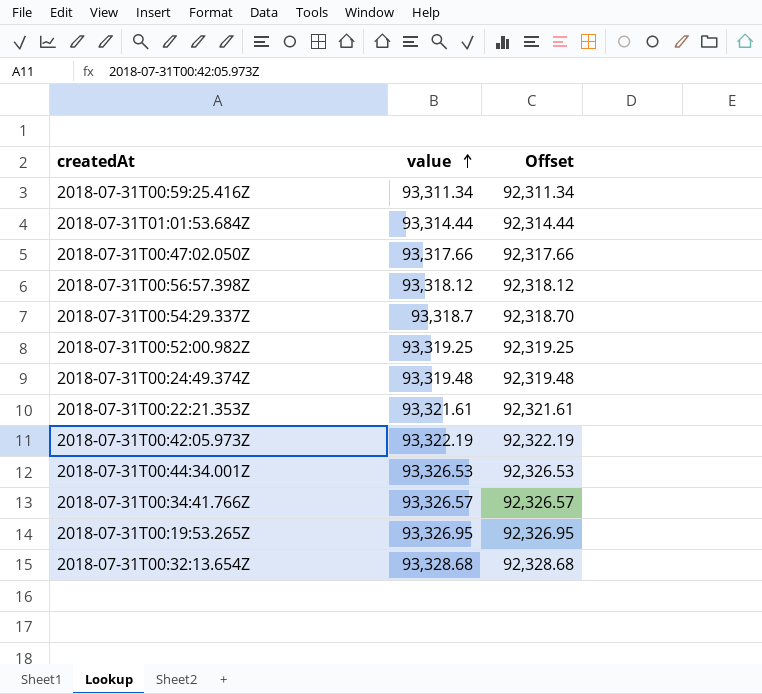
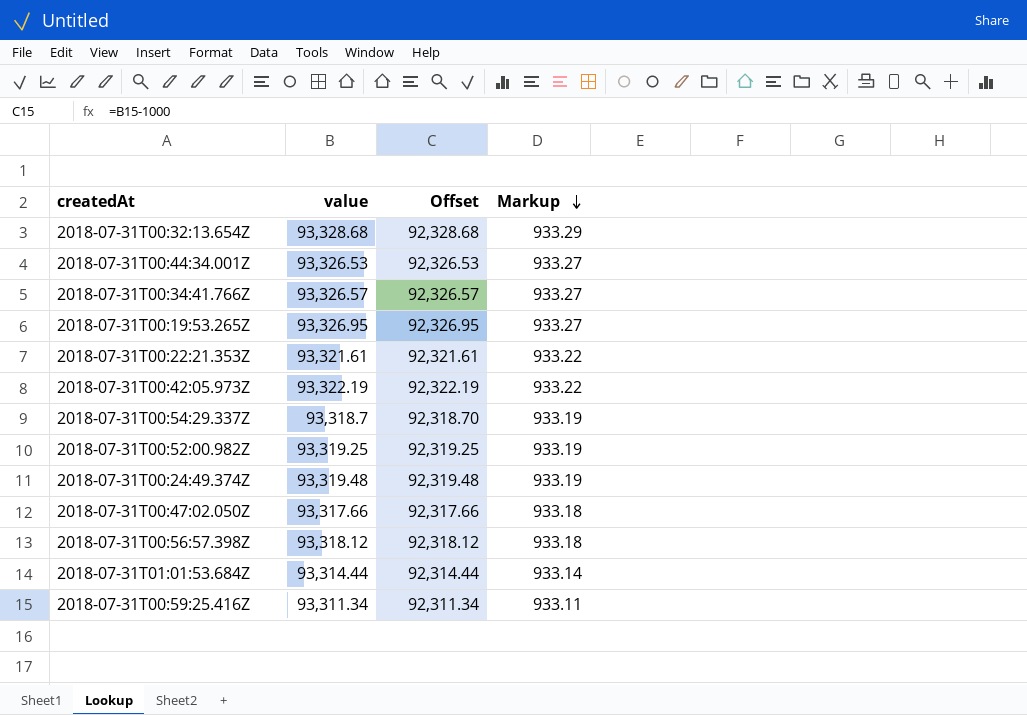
row order: value ascending -> Markup descending
column Markup | formula: none -> [value] * 0.01

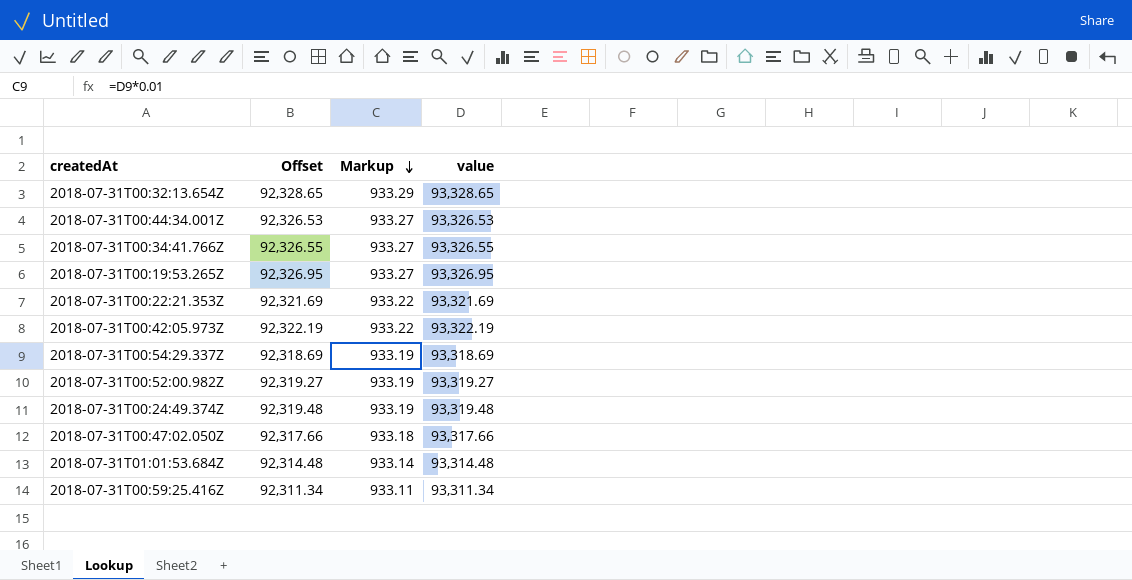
column value | position: 2 -> 4
row 2018-07-31T00:56:57.398Z: 93,318.12 | 92,318.12 | 933.18 -> none
2018-07-31T00:32:13.654Z | Offset: 92,328.68 -> 92,328.65
2018-07-31T00:32:13.654Z | value: 93,328.68 -> 93,328.65
2018-07-31T00:34:41.766Z | Offset: 92,326.57 -> 92,326.55
2018-07-31T00:34:41.766Z | value: 93,326.57 -> 93,326.55
2018-07-31T00:22:21.353Z | Offset: 92,321.61 -> 92,321.69
2018-07-31T00:22:21.353Z | value: 93,321.61 -> 93,321.69
2018-07-31T00:54:29.337Z | Offset: 92,318.70 -> 92,318.69
2018-07-31T00:54:29.337Z | value: 93,318.7 -> 93,318.69
2018-07-31T00:52:00.982Z | Offset: 92,319.25 -> 92,319.27
2018-07-31T00:52:00.982Z | value: 93,319.25 -> 93,319.27
2018-07-31T01:01:53.684Z | Offset: 92,314.44 -> 92,314.48
2018-07-31T01:01:53.684Z | value: 93,314.44 -> 93,314.48

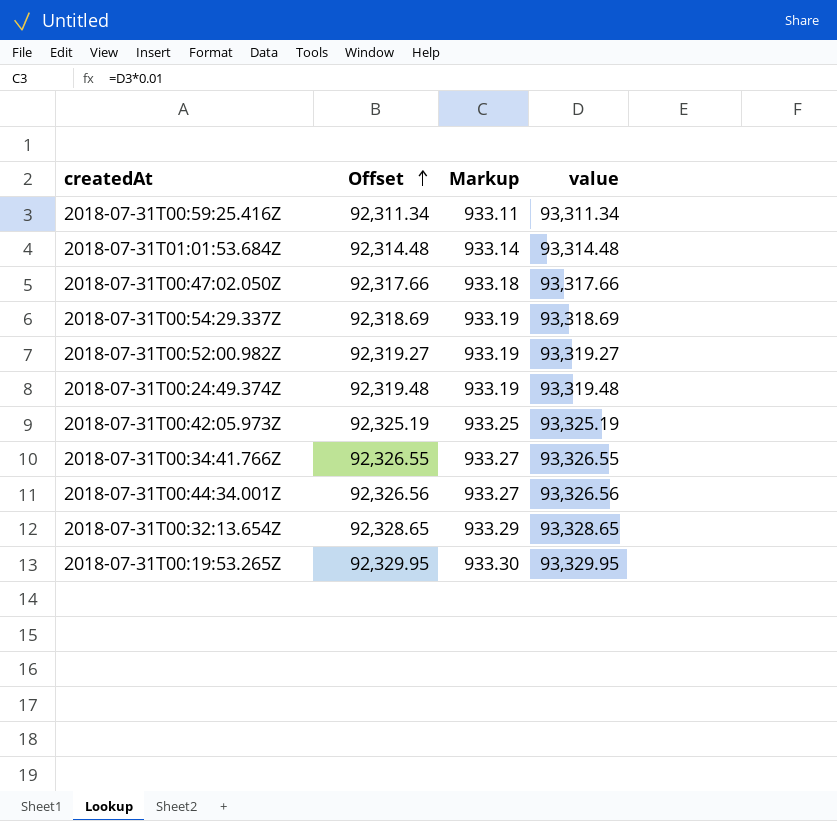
row order: Markup descending -> Offset ascending
row 2018-07-31T00:22:21.353Z: 92,321.69 | 933.22 | 93,321.69 -> none
2018-07-31T00:42:05.973Z | Offset: 92,322.19 -> 92,325.19
2018-07-31T00:42:05.973Z | Markup: 933.22 -> 933.25
2018-07-31T00:42:05.973Z | value: 93,322.19 -> 93,325.19
2018-07-31T00:44:34.001Z | Offset: 92,326.53 -> 92,326.56
2018-07-31T00:44:34.001Z | value: 93,326.53 -> 93,326.56
2018-07-31T00:19:53.265Z | Offset: 92,326.95 -> 92,329.95
2018-07-31T00:19:53.265Z | Markup: 933.27 -> 933.30
2018-07-31T00:19:53.265Z | value: 93,326.95 -> 93,329.95

